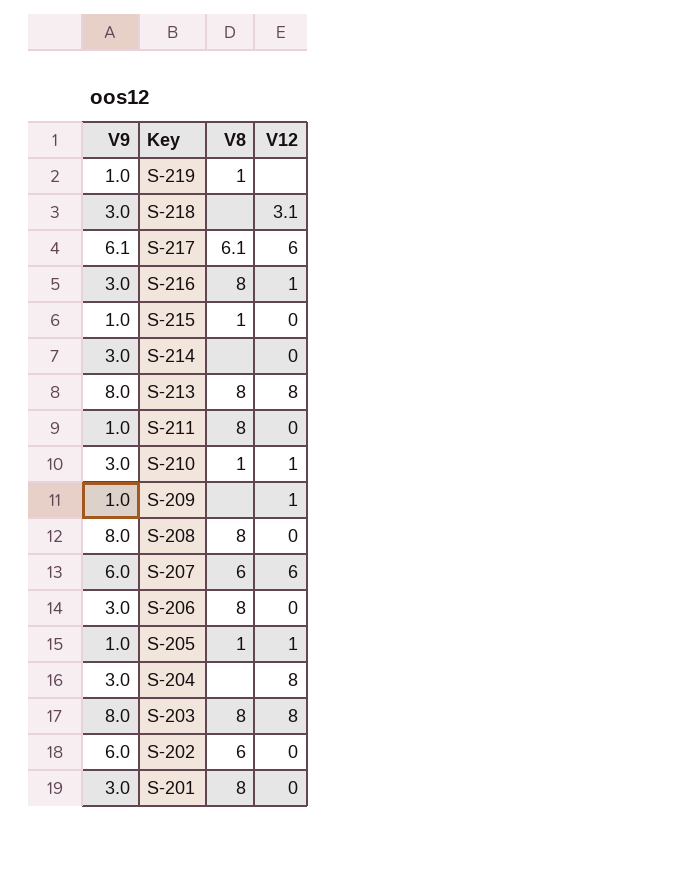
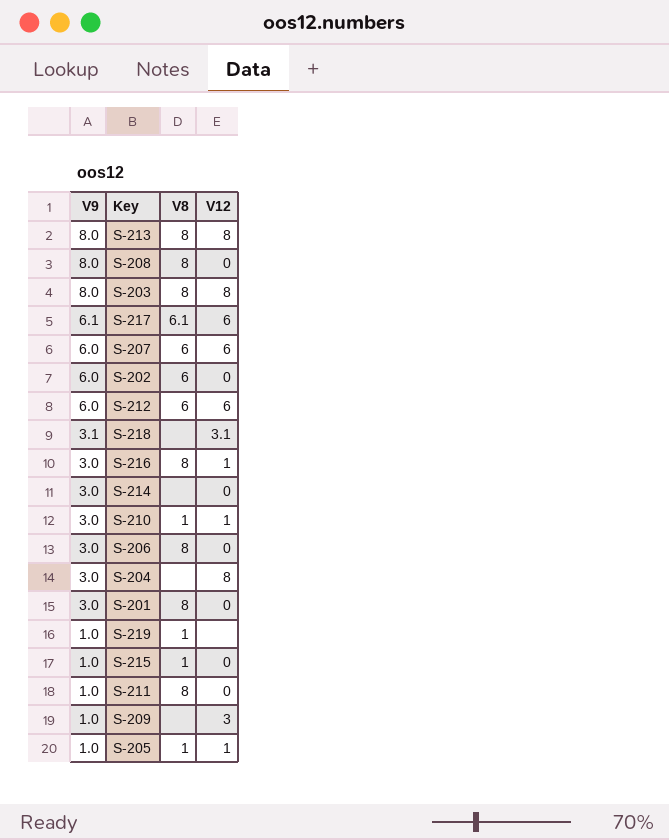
row order: Key descending -> V9 descending
row S-212: none -> 6.0 | 6 | 6
S-218 | V9: 3.0 -> 3.1
S-209 | V12: 1 -> 3

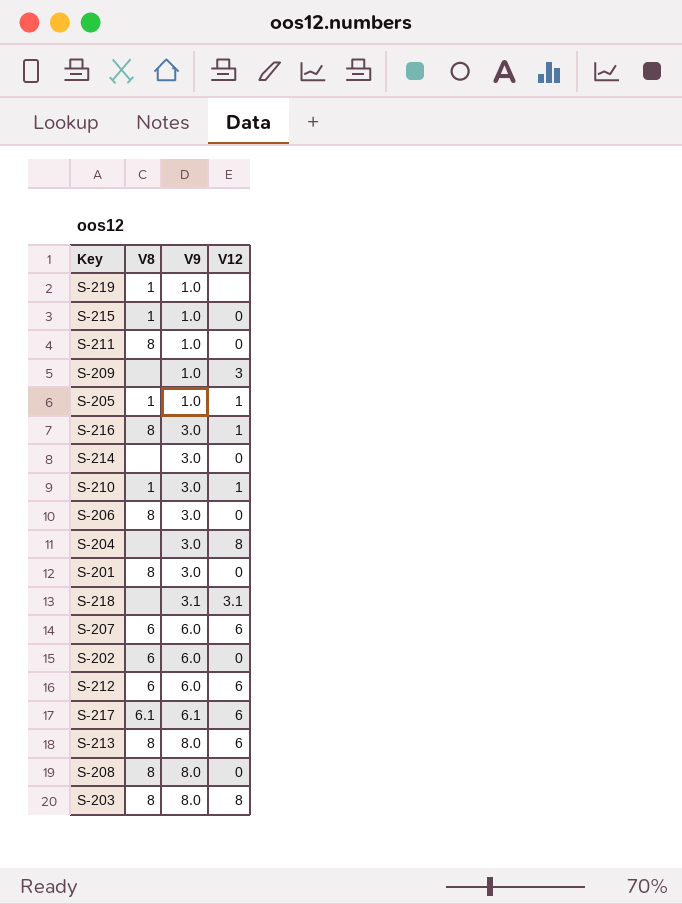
row order: V9 descending -> V9 ascending
column V9 | position: 1 -> 3
S-213 | V12: 8 -> 6

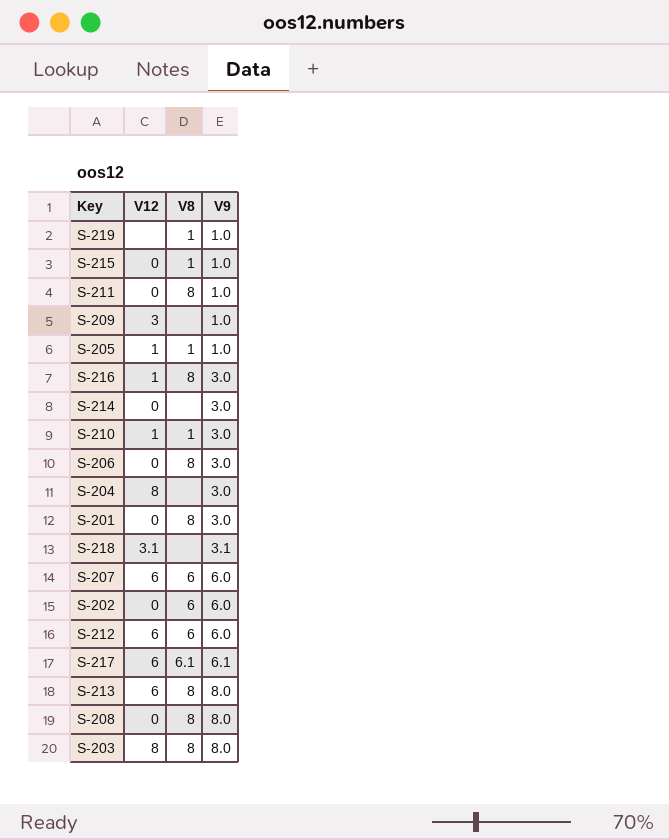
column V12 | position: 4 -> 2

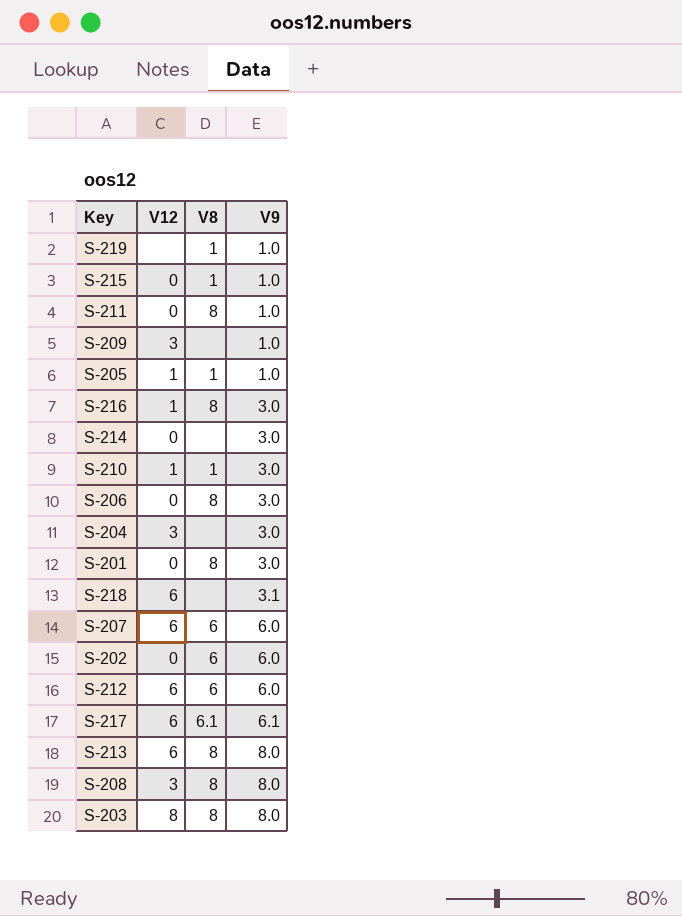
S-204 | V12: 8 -> 3
S-218 | V12: 3.1 -> 6
S-208 | V12: 0 -> 3

